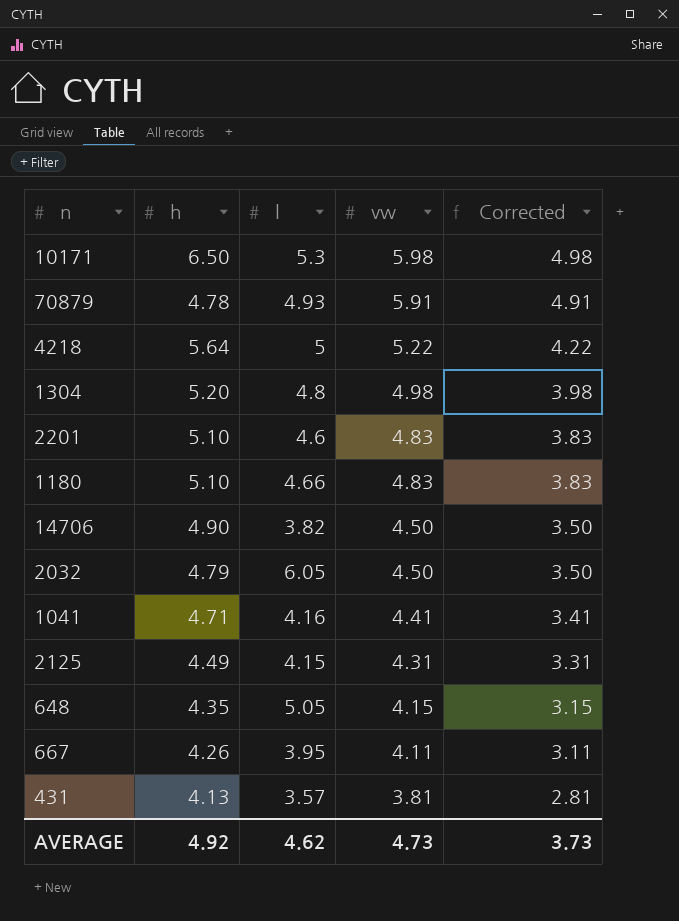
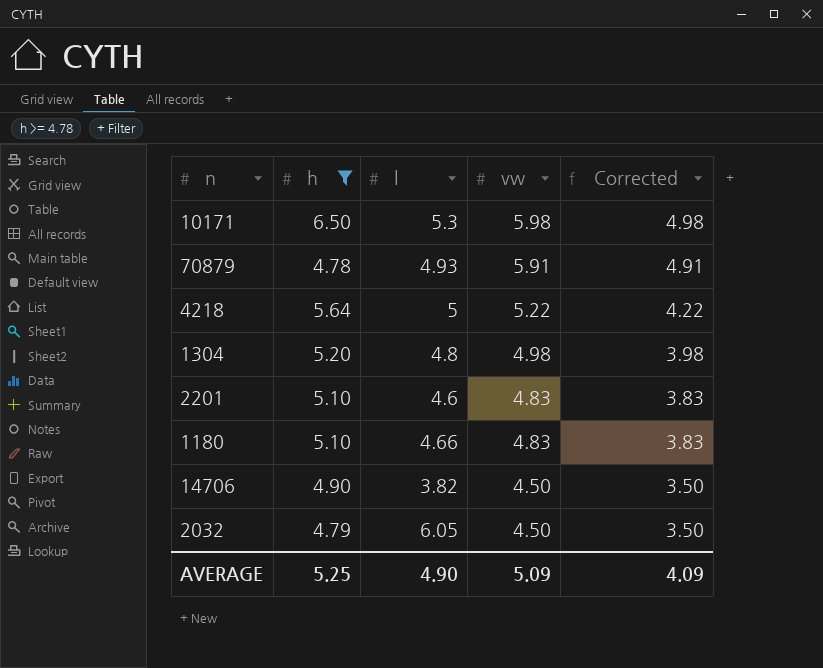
filter: none -> h >= 4.78
AVERAGE | h: 4.92 -> 5.25
AVERAGE | l: 4.62 -> 4.90
AVERAGE | vw: 4.73 -> 5.09
AVERAGE | Corrected: 3.73 -> 4.09

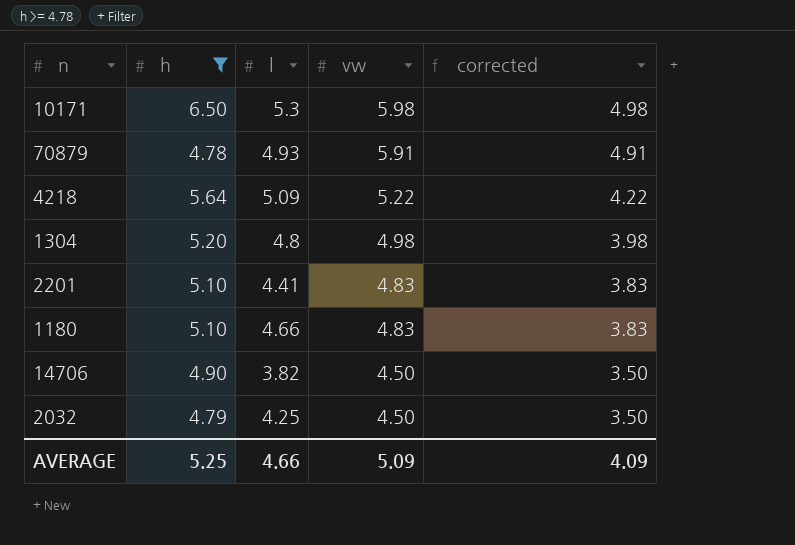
column name: Corrected -> corrected
4218 | l: 5 -> 5.09
2201 | l: 4.6 -> 4.41
2032 | l: 6.05 -> 4.25
AVERAGE | l: 4.90 -> 4.66

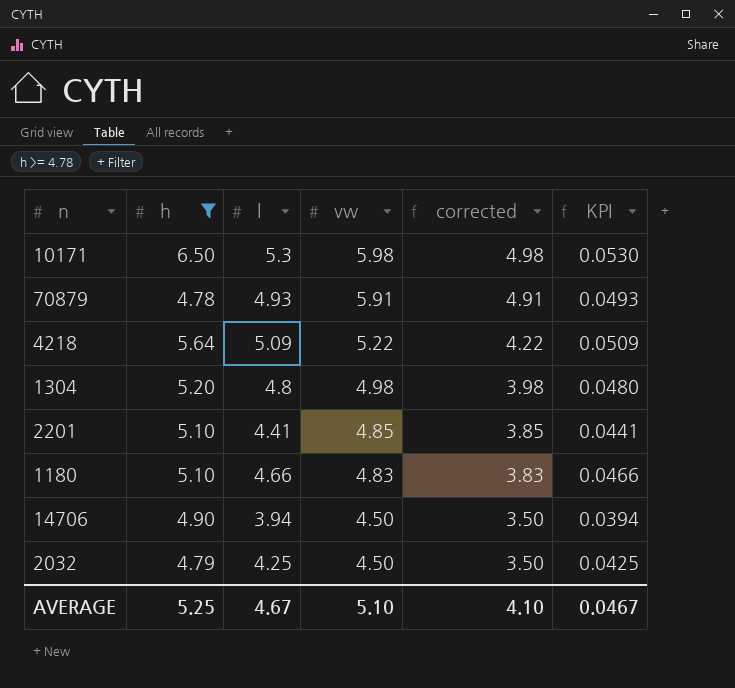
column KPI | formula: none -> [l] * 0.01
2201 | vw: 4.83 -> 4.85
2201 | corrected: 3.83 -> 3.85
14706 | l: 3.82 -> 3.94
AVERAGE | l: 4.66 -> 4.67
AVERAGE | vw: 5.09 -> 5.10
AVERAGE | corrected: 4.09 -> 4.10

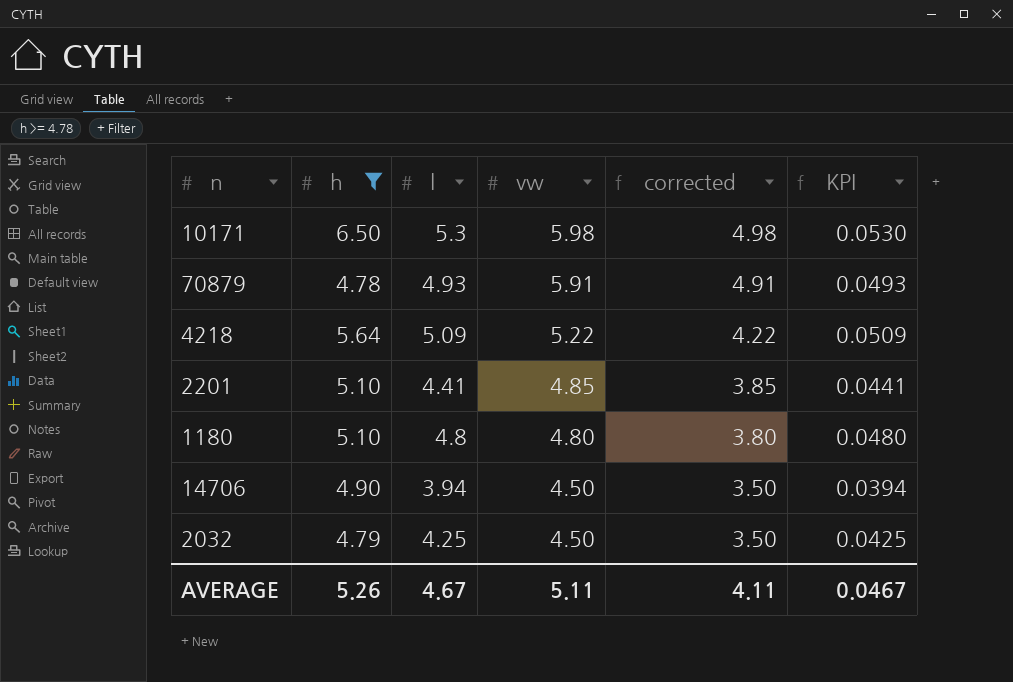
row 1304: 5.20 | 4.8 | 4.98 | 3.98 | 0.0480 -> none
1180 | l: 4.66 -> 4.8
1180 | vw: 4.83 -> 4.80
1180 | corrected: 3.83 -> 3.80
1180 | KPI: 0.0466 -> 0.0480
AVERAGE | h: 5.25 -> 5.26
AVERAGE | vw: 5.10 -> 5.11
AVERAGE | corrected: 4.10 -> 4.11

